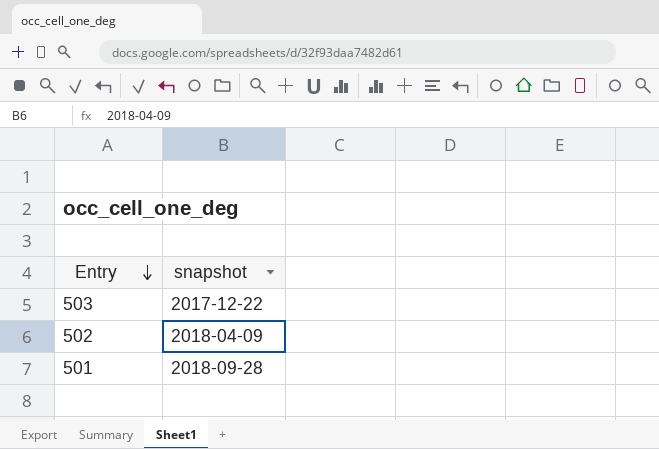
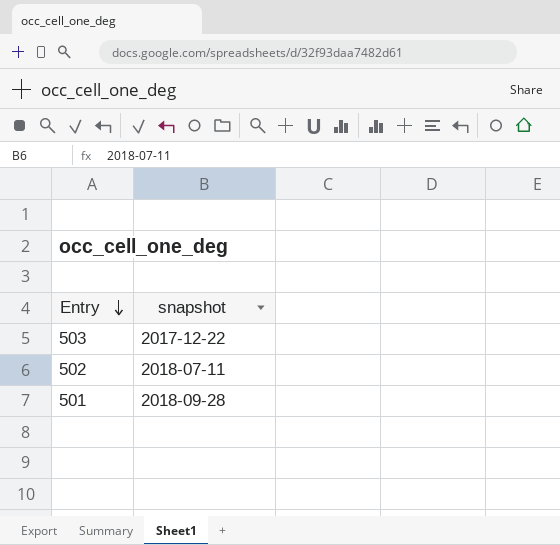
502 | snapshot: 2018-04-09 -> 2018-07-11

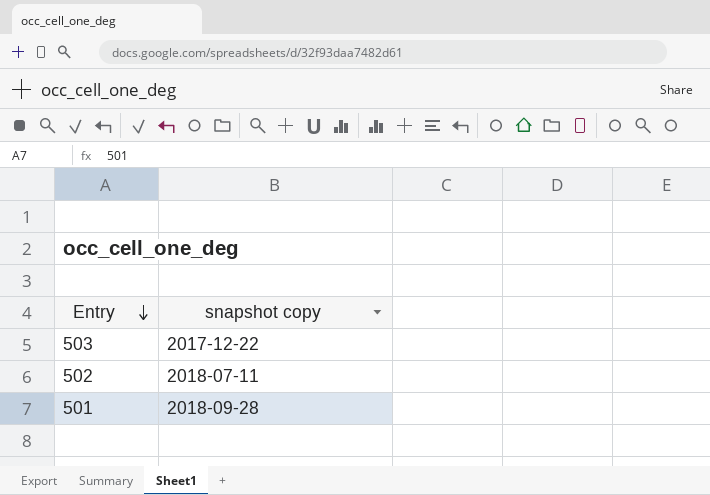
column name: snapshot -> snapshot copy

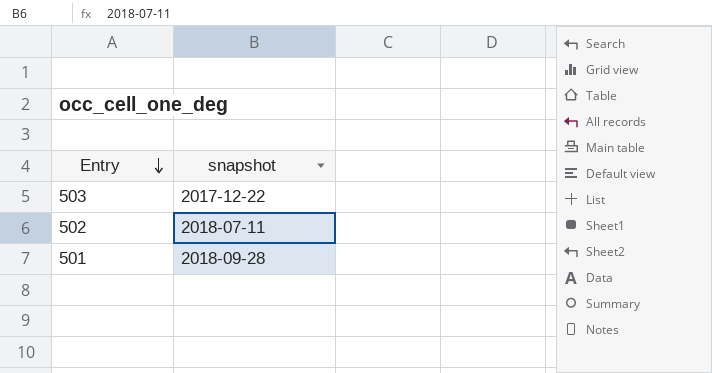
column name: snapshot copy -> snapshot

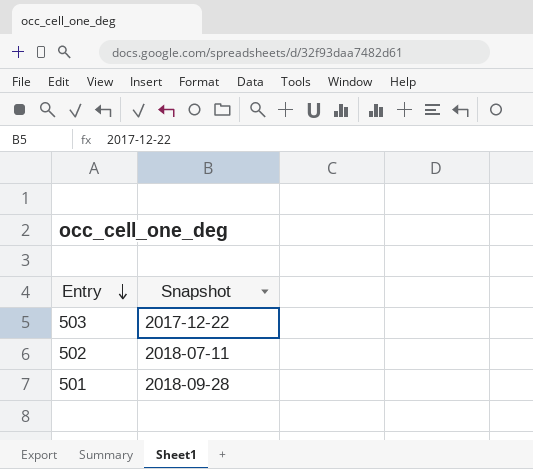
column name: snapshot -> Snapshot

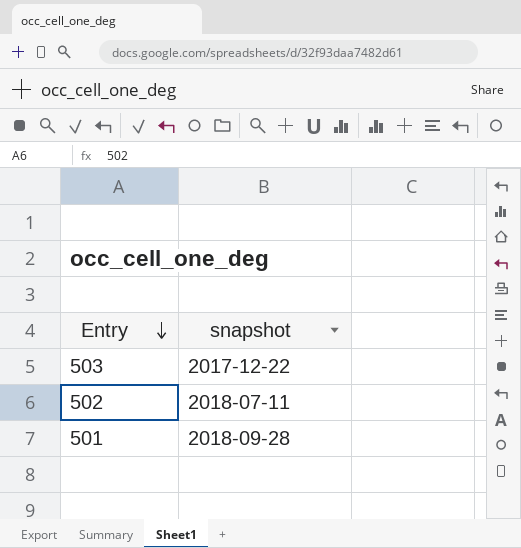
column name: Snapshot -> snapshot

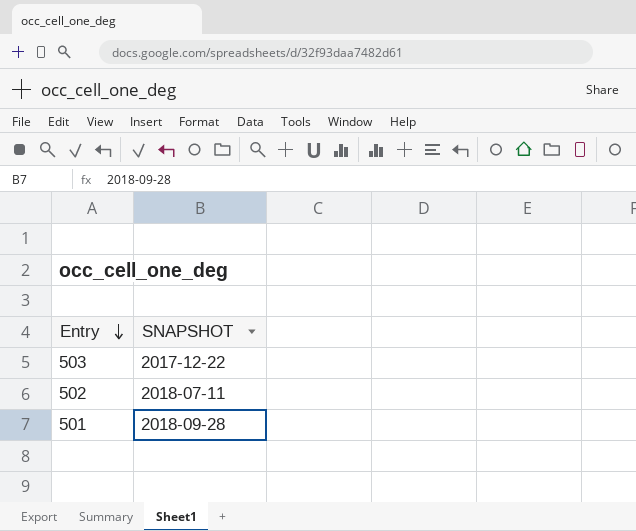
column name: snapshot -> SNAPSHOT

